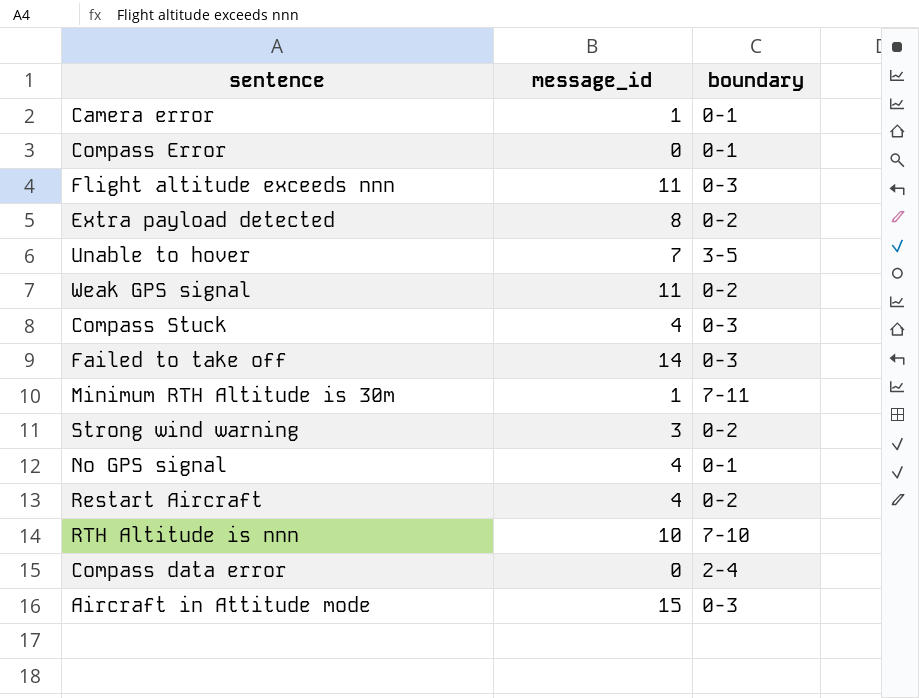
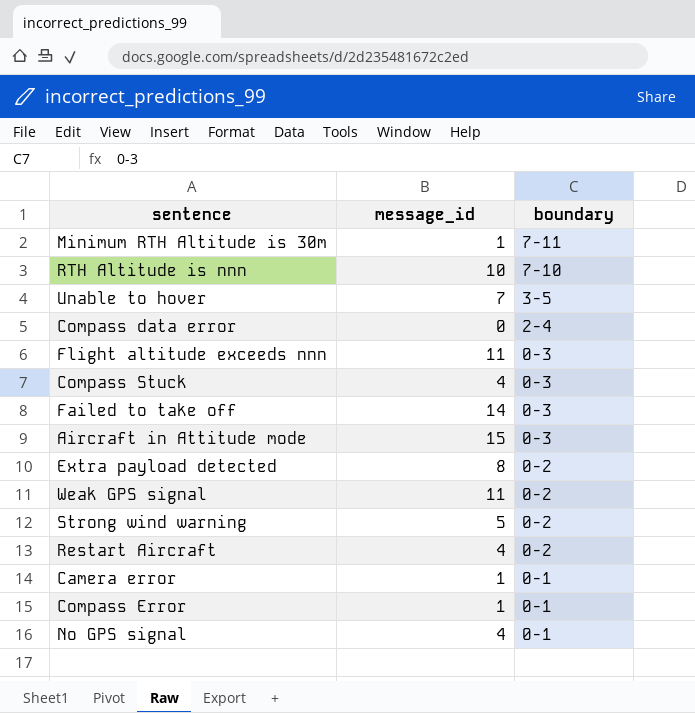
row order: none -> boundary descending
Strong wind warning | message_id: 3 -> 5
Compass Error | message_id: 0 -> 1

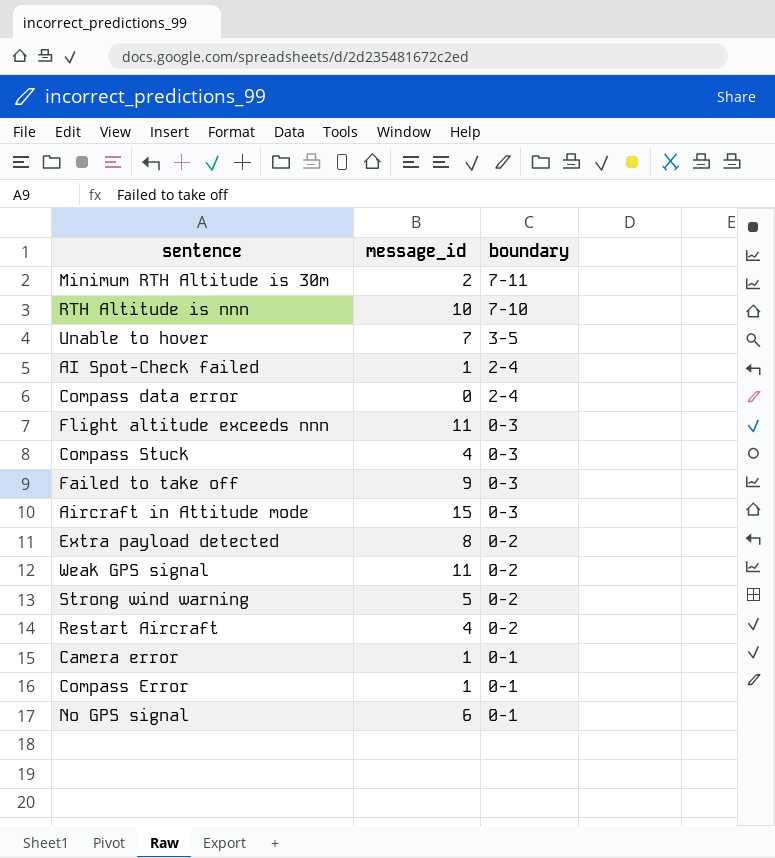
Minimum RTH Altitude is 30m | message_id: 1 -> 2
row AI Spot-Check failed: none -> 1 | 2-4
Failed to take off | message_id: 14 -> 9
No GPS signal | message_id: 4 -> 6

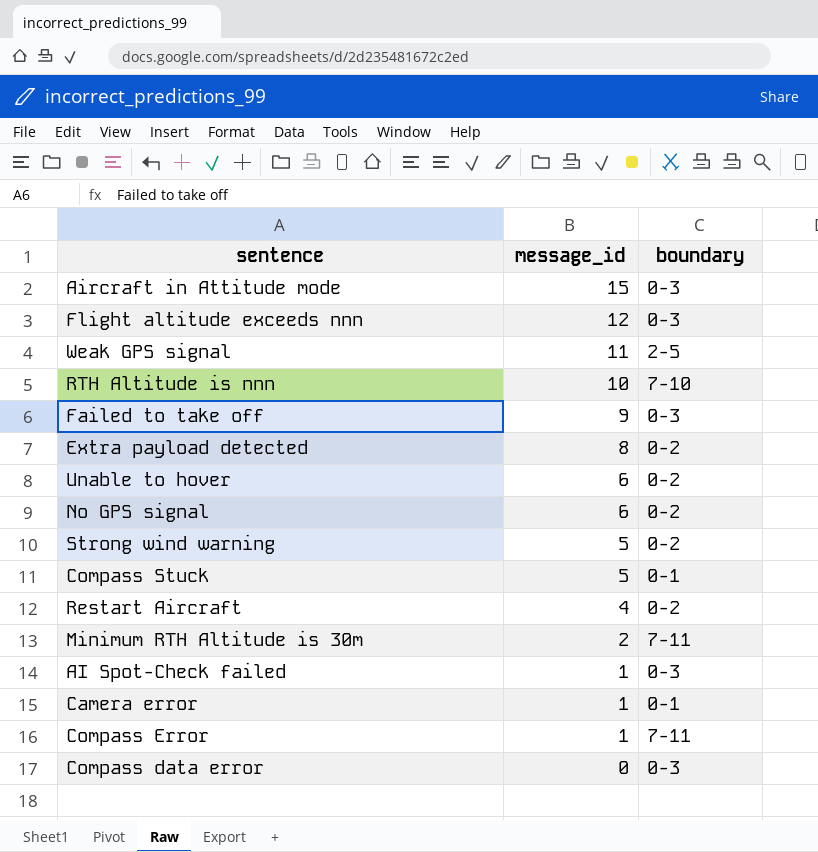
row order: boundary descending -> message_id descending
Flight altitude exceeds nnn | message_id: 11 -> 12
Weak GPS signal | boundary: 0-2 -> 2-5
Unable to hover | message_id: 7 -> 6
Unable to hover | boundary: 3-5 -> 0-2
No GPS signal | boundary: 0-1 -> 0-2
Compass Stuck | message_id: 4 -> 5
Compass Stuck | boundary: 0-3 -> 0-1
AI Spot-Check failed | boundary: 2-4 -> 0-3
Compass Error | boundary: 0-1 -> 7-11
Compass data error | boundary: 2-4 -> 0-3

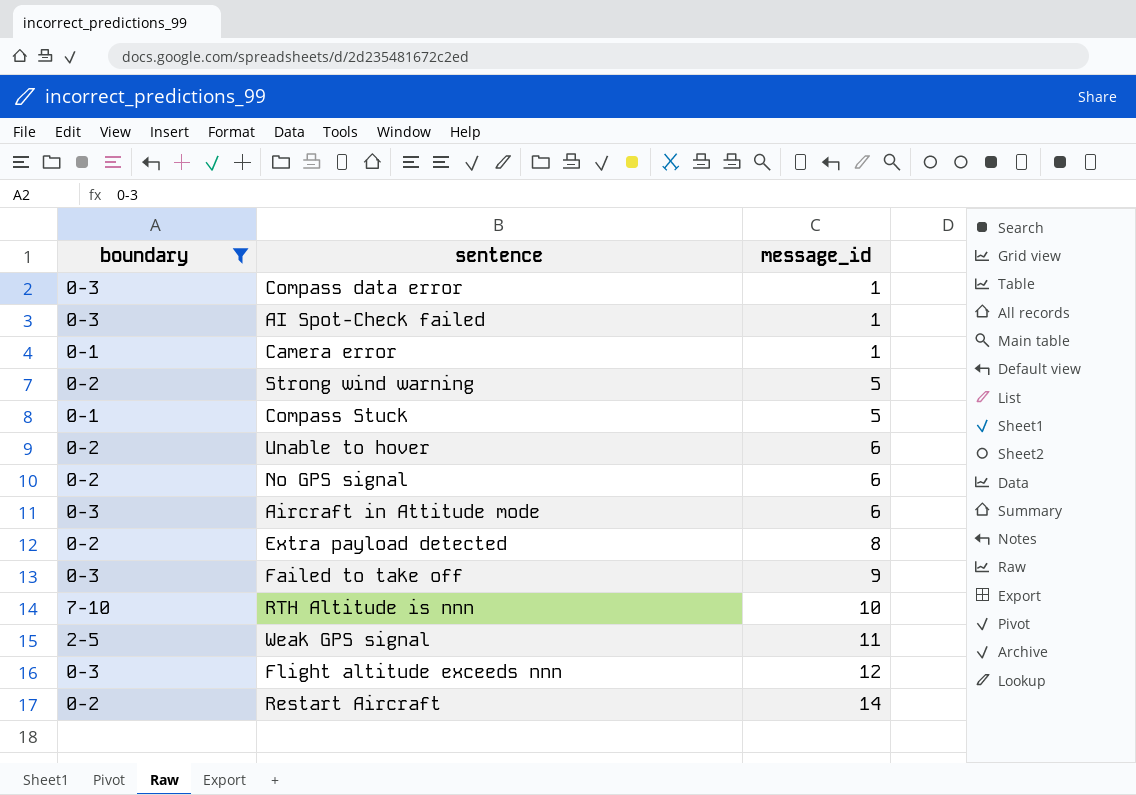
filter: none -> boundary != 7-11
row order: message_id descending -> message_id ascending
column boundary | position: 3 -> 1
Compass data error | message_id: 0 -> 1
Aircraft in Attitude mode | message_id: 15 -> 6
Restart Aircraft | message_id: 4 -> 14

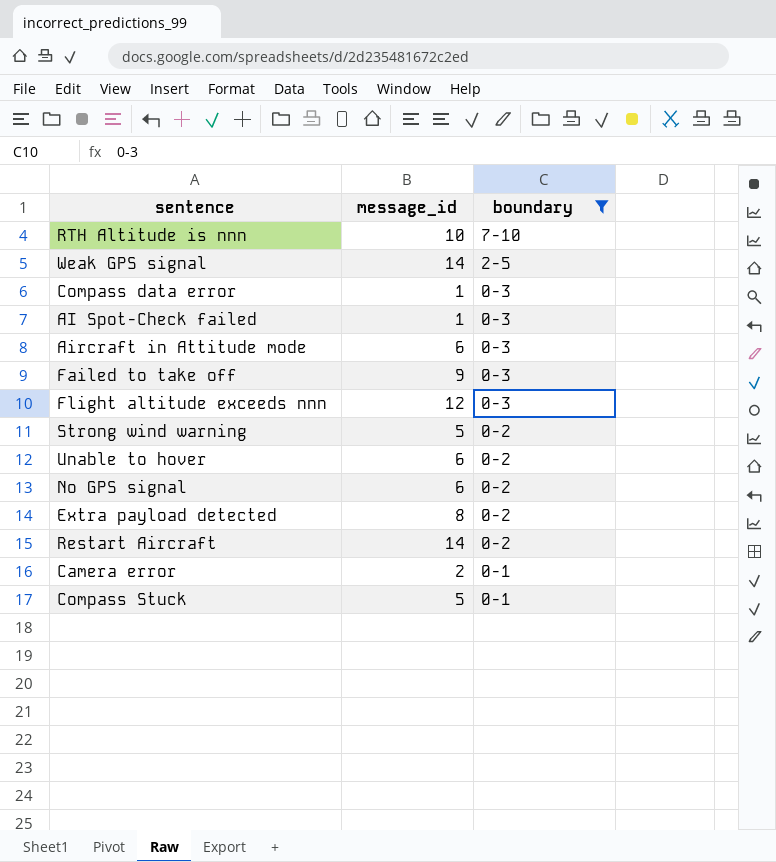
row order: message_id ascending -> boundary descending
column boundary | position: 1 -> 3
Weak GPS signal | message_id: 11 -> 14
Camera error | message_id: 1 -> 2

